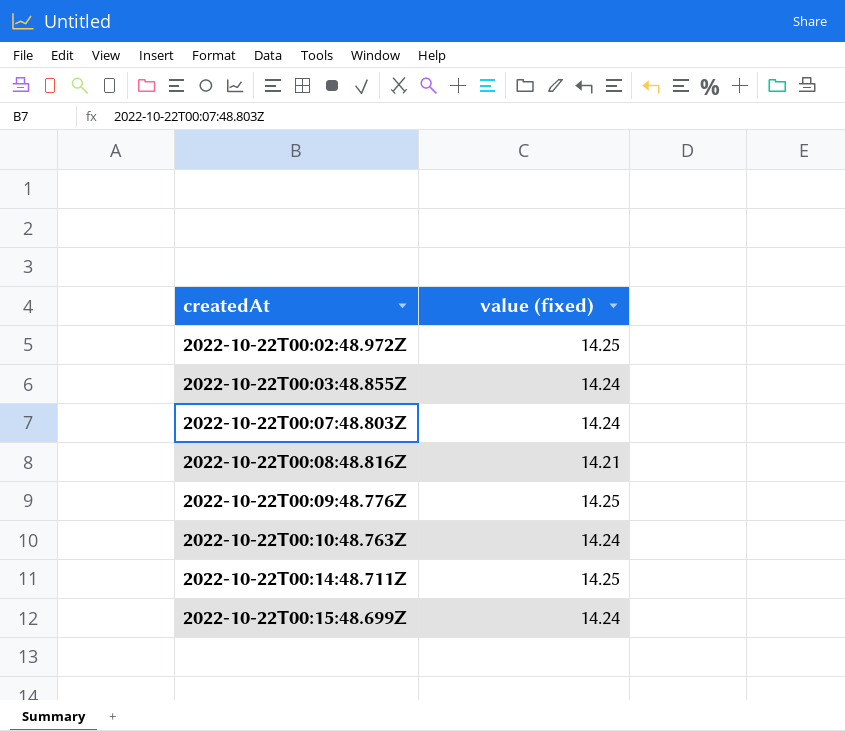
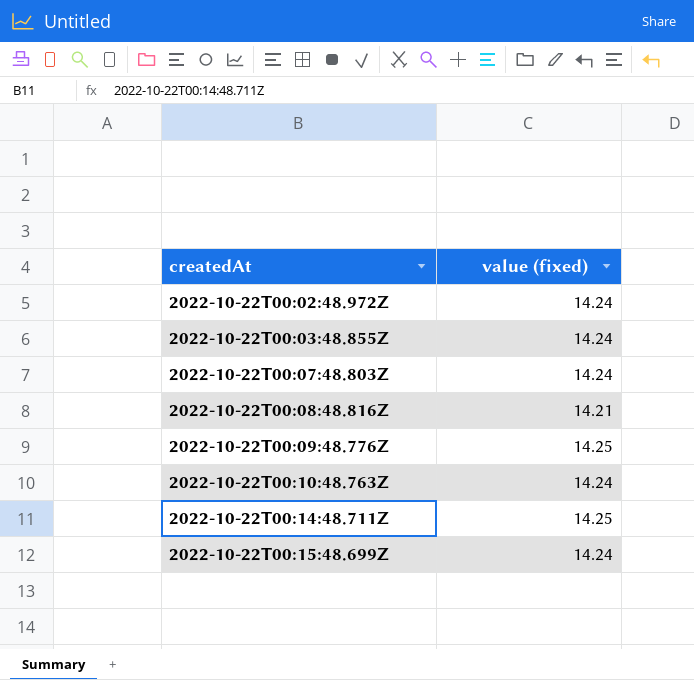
2022-10-22T00:02:48.972Z | value (fixed): 14.25 -> 14.24

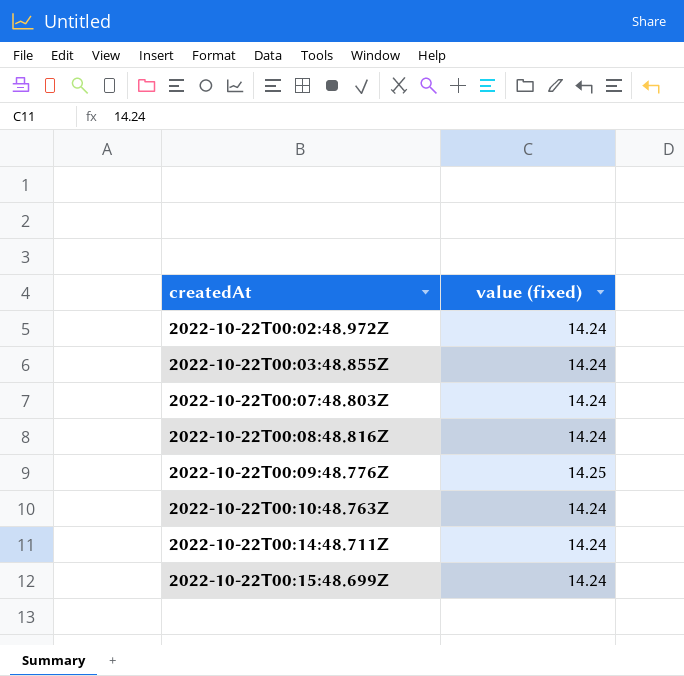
2022-10-22T00:08:48.816Z | value (fixed): 14.21 -> 14.24
2022-10-22T00:14:48.711Z | value (fixed): 14.25 -> 14.24

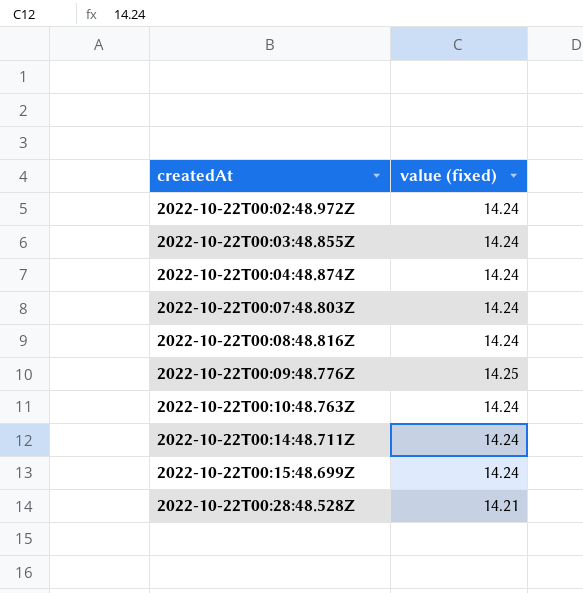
row 2022-10-22T00:04:48.874Z: none -> 14.24
row 2022-10-22T00:28:48.528Z: none -> 14.21

